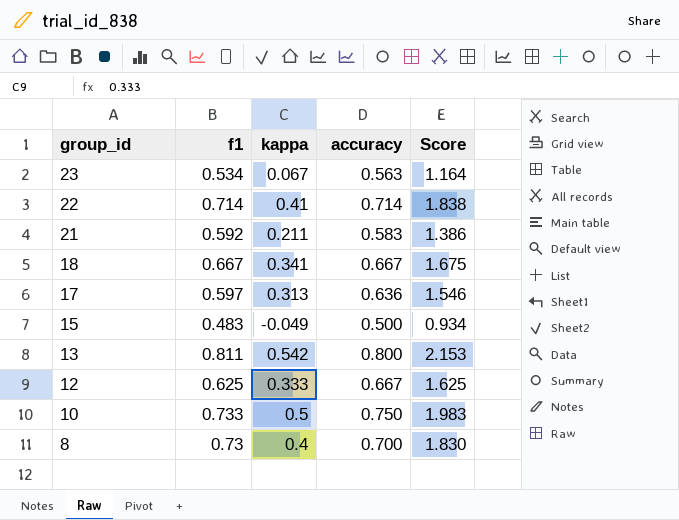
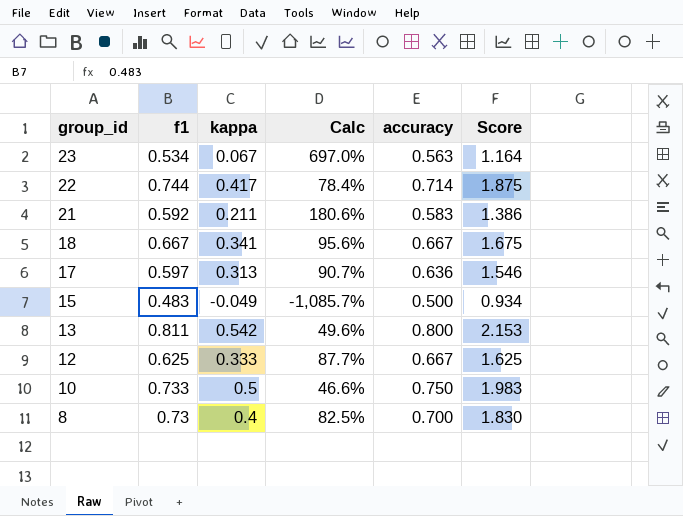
column Calc | formula: none -> ([f1] - [kappa]) / [kappa]
22 | f1: 0.714 -> 0.744
22 | kappa: 0.41 -> 0.417
22 | Score: 1.838 -> 1.875

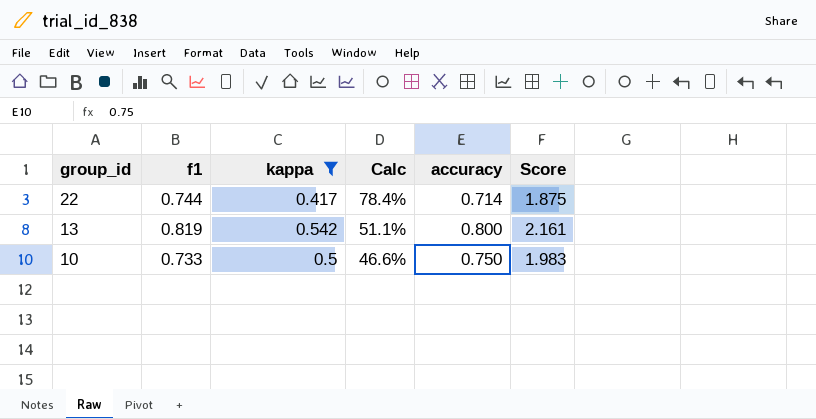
filter: none -> kappa >= 0.417
13 | f1: 0.811 -> 0.819
13 | Calc: 49.6% -> 51.1%
13 | Score: 2.153 -> 2.161

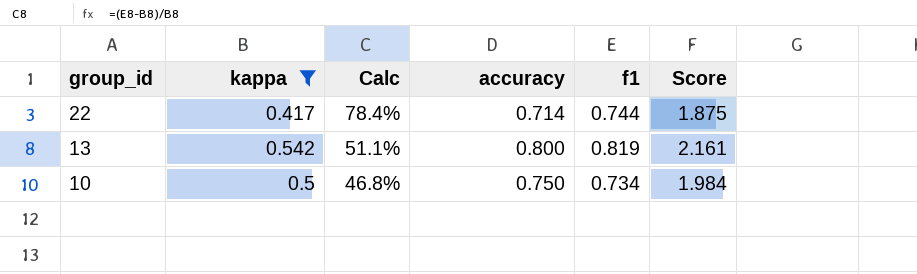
column f1 | position: 2 -> 5
10 | Calc: 46.6% -> 46.8%
10 | f1: 0.733 -> 0.734
10 | Score: 1.983 -> 1.984

